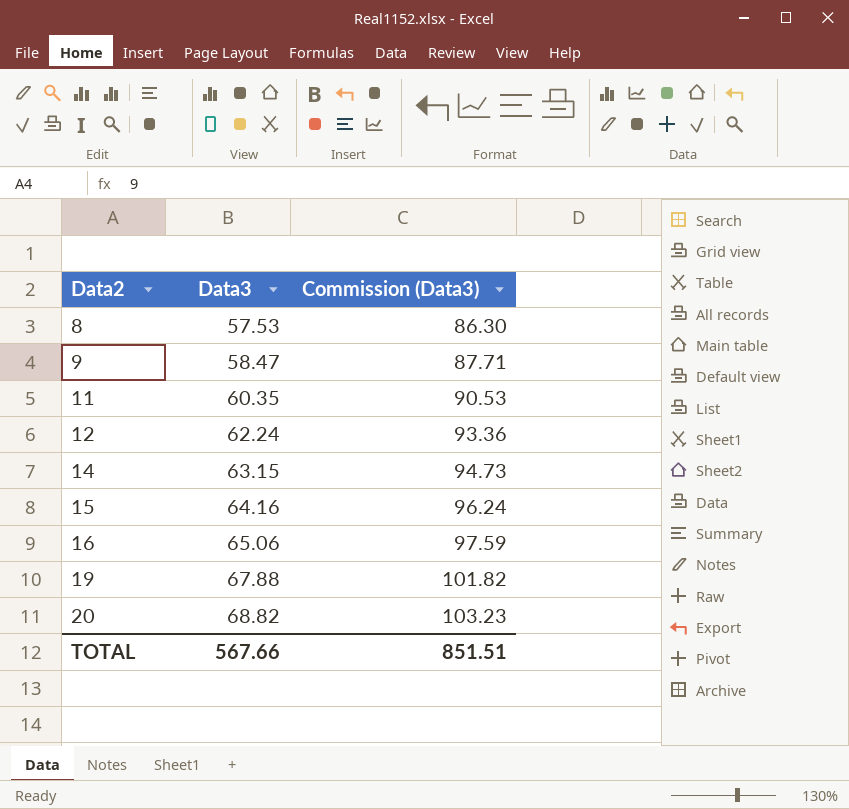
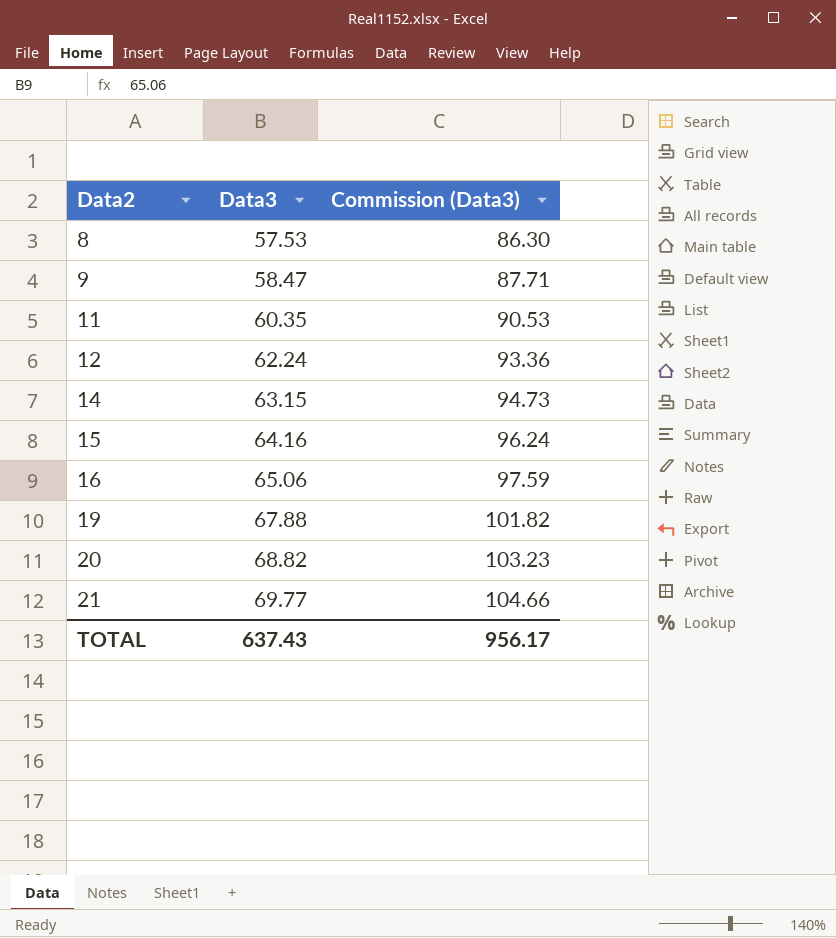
row 21: none -> 69.77 | 104.66
TOTAL | Data3: 567.66 -> 637.43
TOTAL | Commission (Data3): 851.51 -> 956.17

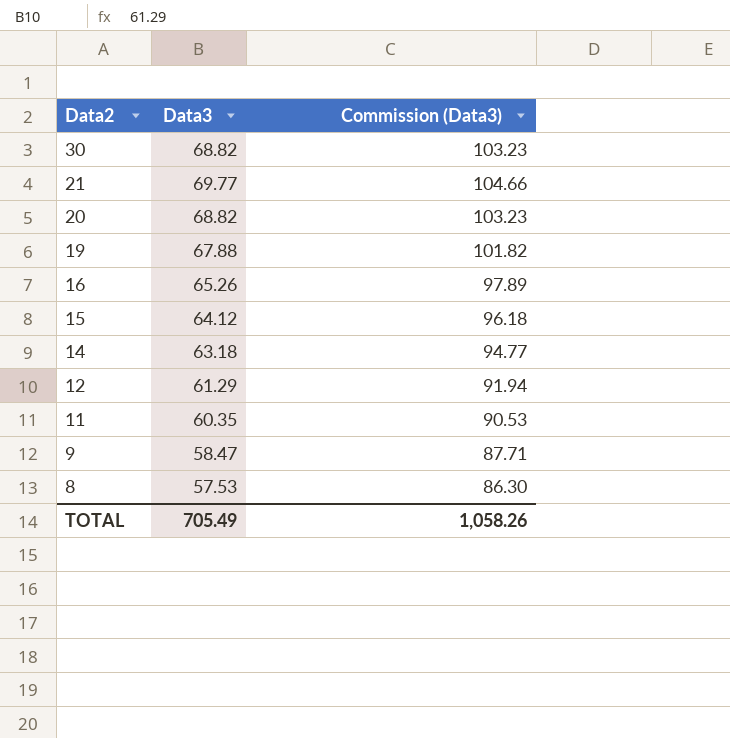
row order: Data2 ascending -> Data2 descending
row 30: none -> 68.82 | 103.23
16 | Data3: 65.06 -> 65.26
16 | Commission (Data3): 97.59 -> 97.89
15 | Data3: 64.16 -> 64.12
15 | Commission (Data3): 96.24 -> 96.18
14 | Data3: 63.15 -> 63.18
14 | Commission (Data3): 94.73 -> 94.77
12 | Data3: 62.24 -> 61.29
12 | Commission (Data3): 93.36 -> 91.94
TOTAL | Data3: 637.43 -> 705.49
TOTAL | Commission (Data3): 956.17 -> 1,058.26

